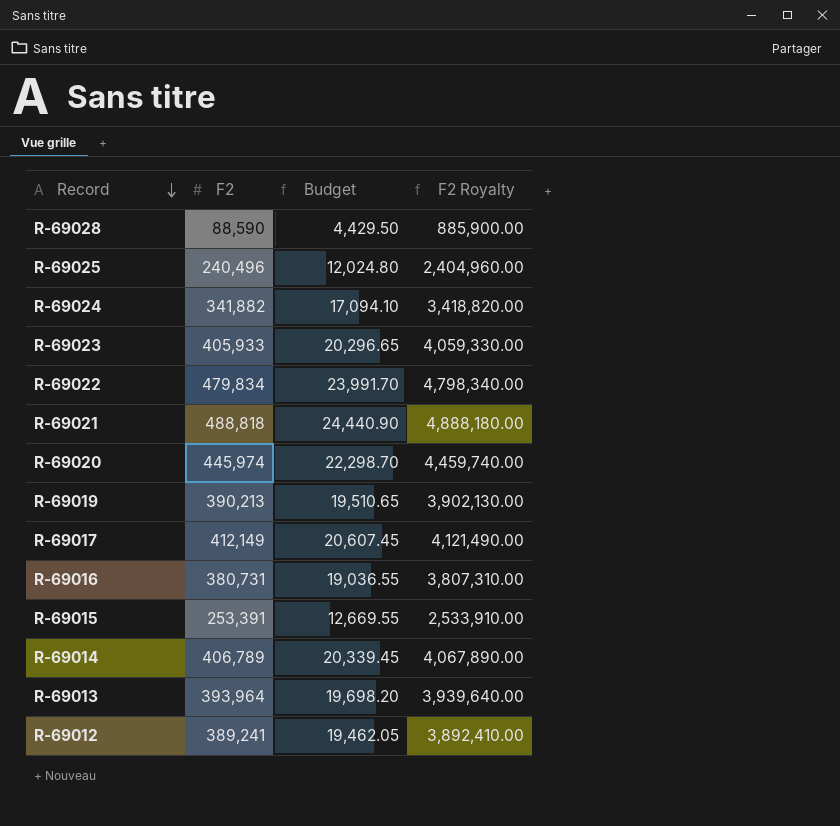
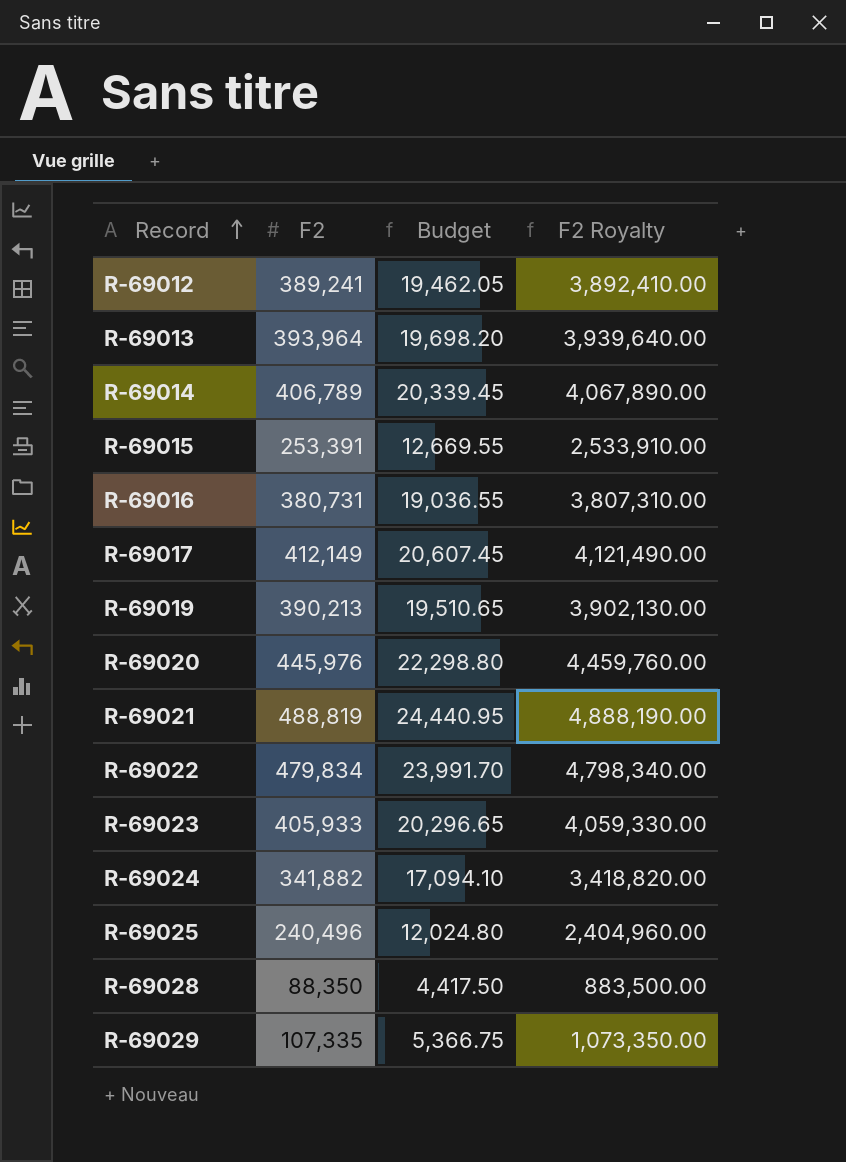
row order: Record descending -> Record ascending
R-69020 | F2: 445,974 -> 445,976
R-69020 | Budget: 22,298.70 -> 22,298.80
R-69020 | F2 Royalty: 4,459,740.00 -> 4,459,760.00
R-69021 | F2: 488,818 -> 488,819
R-69021 | Budget: 24,440.90 -> 24,440.95
R-69021 | F2 Royalty: 4,888,180.00 -> 4,888,190.00
R-69028 | F2: 88,590 -> 88,350
R-69028 | Budget: 4,429.50 -> 4,417.50
R-69028 | F2 Royalty: 885,900.00 -> 883,500.00
row R-69029: none -> 107,335 | 5,366.75 | 1,073,350.00

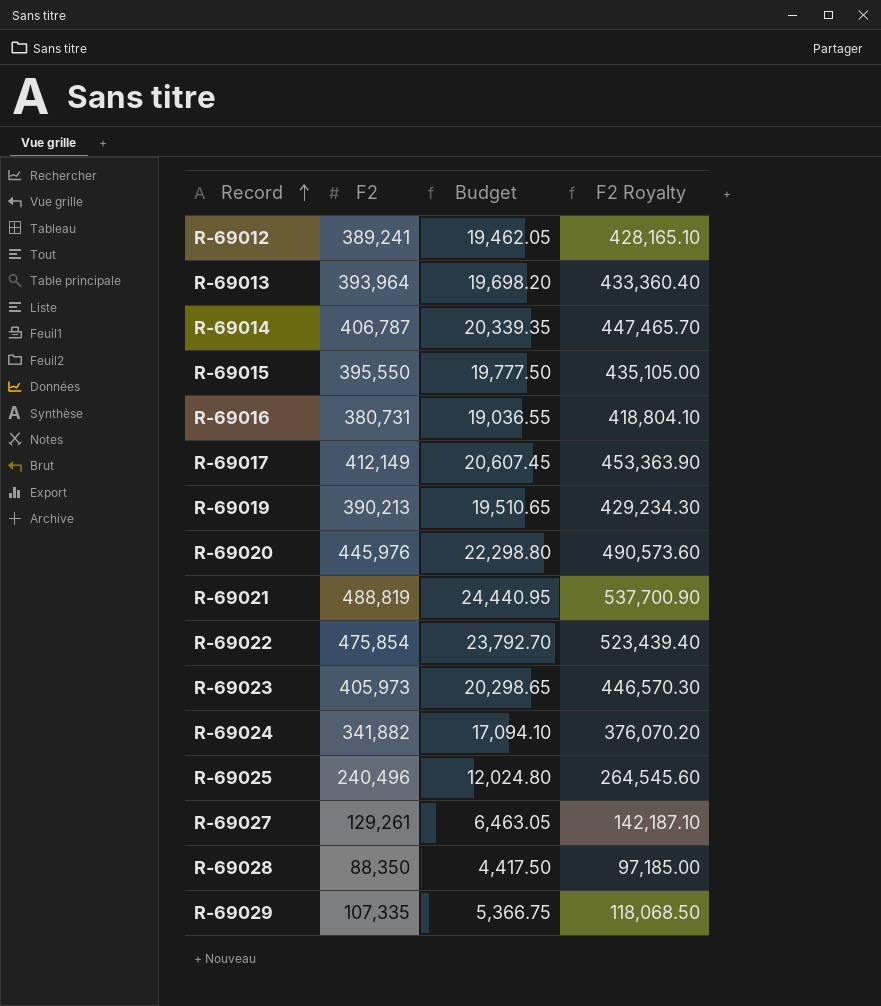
column F2 Royalty | formula: [F2] * 10 -> [F2] * 1.1
R-69014 | F2: 406,789 -> 406,787
R-69014 | Budget: 20,339.45 -> 20,339.35
R-69015 | F2: 253,391 -> 395,550
R-69015 | Budget: 12,669.55 -> 19,777.50
R-69022 | F2: 479,834 -> 475,854
R-69022 | Budget: 23,991.70 -> 23,792.70
R-69023 | F2: 405,933 -> 405,973
R-69023 | Budget: 20,296.65 -> 20,298.65
row R-69027: none -> 129,261 | 6,463.05 | 142,187.10

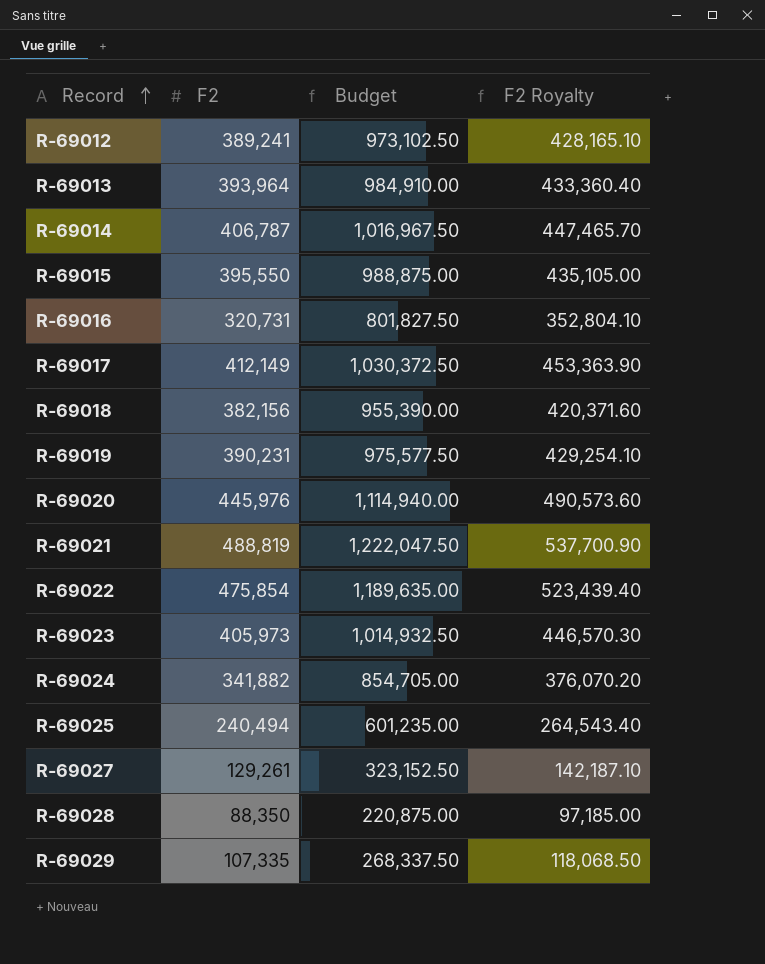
column Budget | formula: [F2] * 0.05 -> [F2] * 2.5
R-69016 | F2: 380,731 -> 320,731
R-69016 | F2 Royalty: 418,804.10 -> 352,804.10
row R-69018: none -> 382,156 | 955,390.00 | 420,371.60
R-69019 | F2: 390,213 -> 390,231
R-69019 | F2 Royalty: 429,234.30 -> 429,254.10
R-69025 | F2: 240,496 -> 240,494
R-69025 | F2 Royalty: 264,545.60 -> 264,543.40

